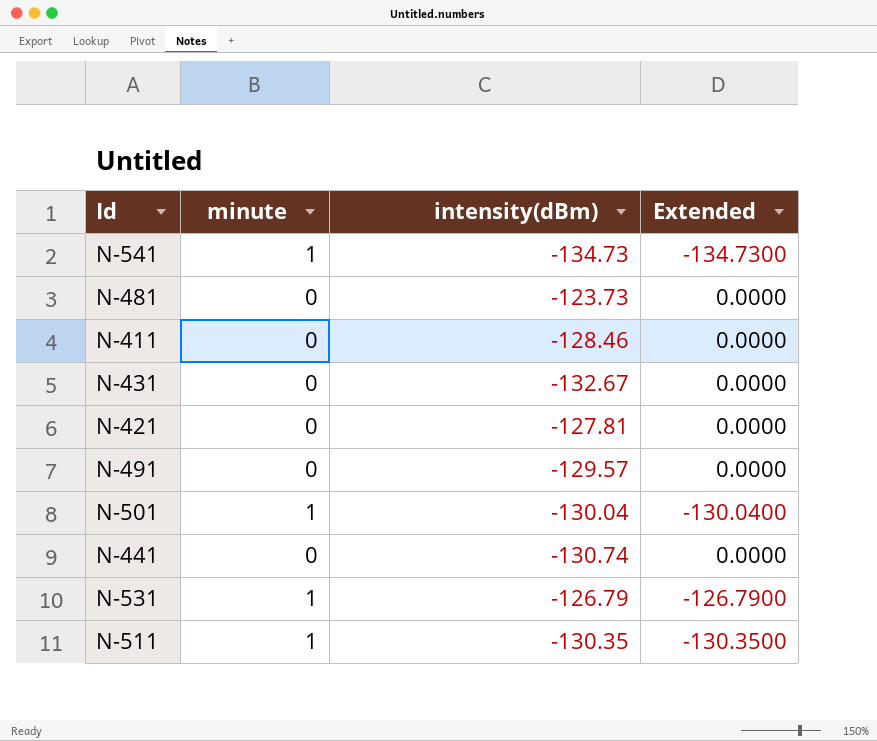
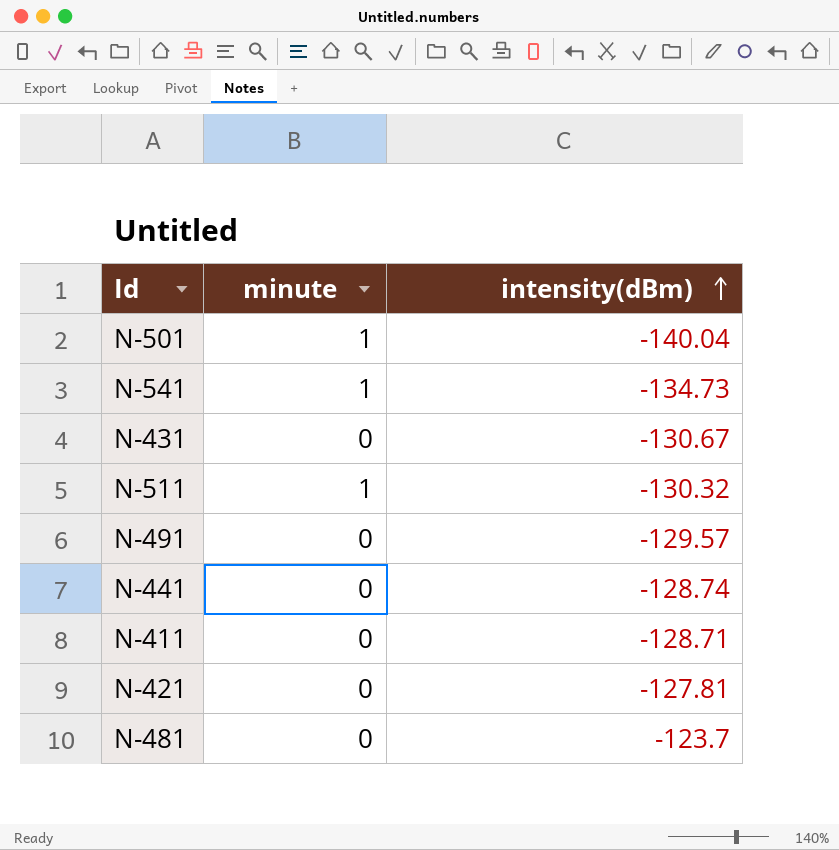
row order: none -> intensity(dBm) ascending
column Extended | formula: [minute] * [intensity(dBm)] -> none
row N-531: 1 | -126.79 | -126.7900 -> none
N-501 | intensity(dBm): -130.04 -> -140.04
N-431 | intensity(dBm): -132.67 -> -130.67
N-511 | intensity(dBm): -130.35 -> -130.32
N-441 | intensity(dBm): -130.74 -> -128.74
N-411 | intensity(dBm): -128.46 -> -128.71
N-481 | intensity(dBm): -123.73 -> -123.7

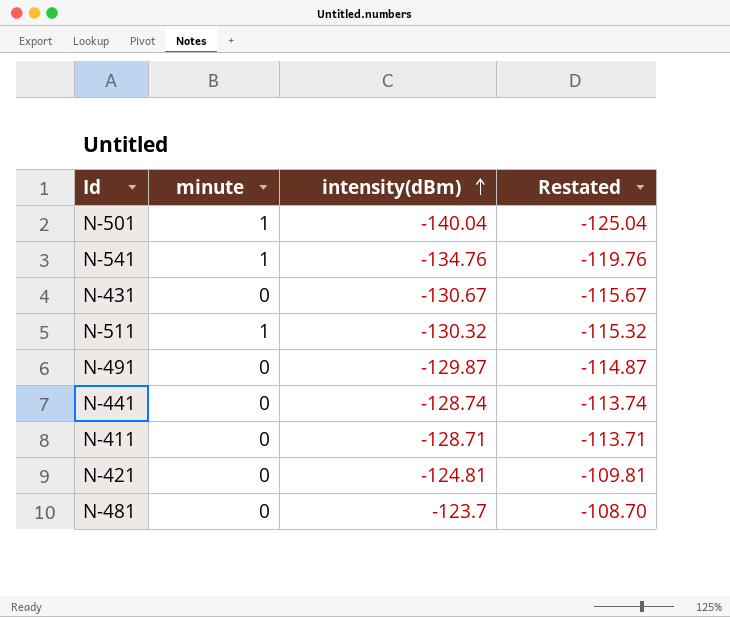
column Restated | formula: none -> [intensity(dBm)] + 15
N-541 | intensity(dBm): -134.73 -> -134.76
N-491 | intensity(dBm): -129.57 -> -129.87
N-421 | intensity(dBm): -127.81 -> -124.81

